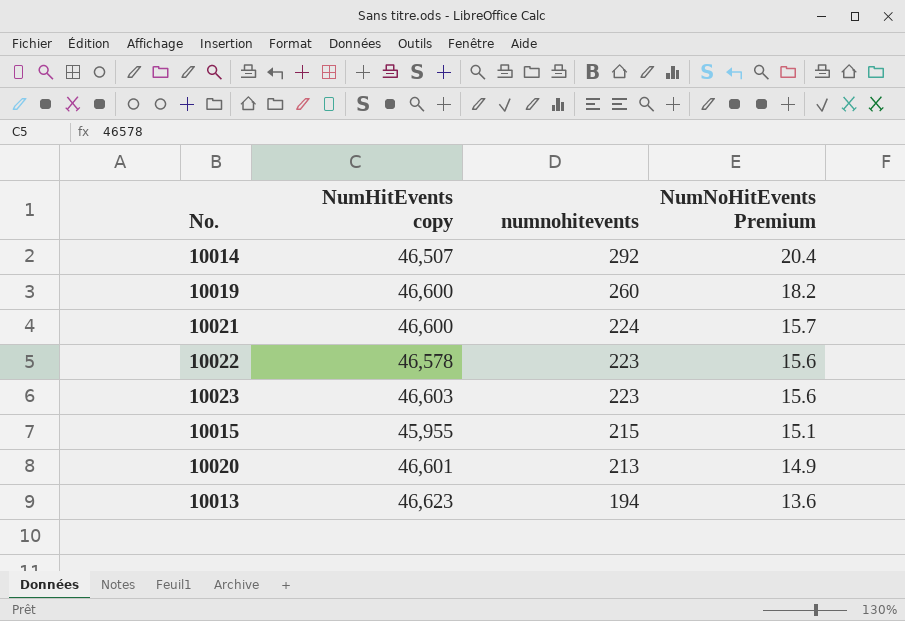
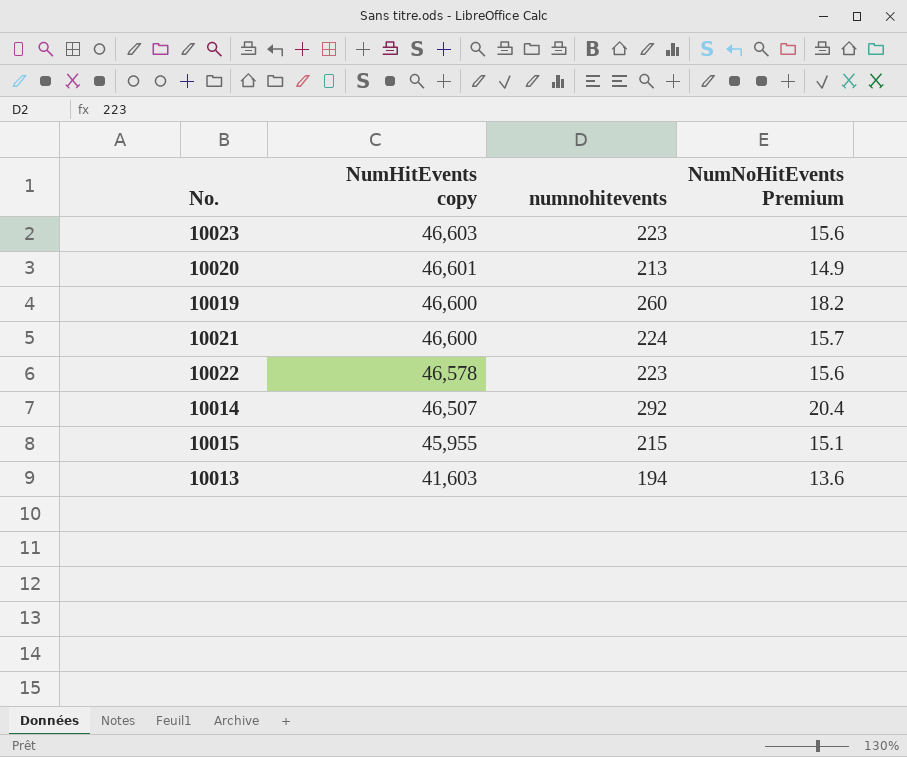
row order: numnohitevents descending -> NumHitEvents copy descending
10013 | NumHitEvents copy: 46,623 -> 41,603

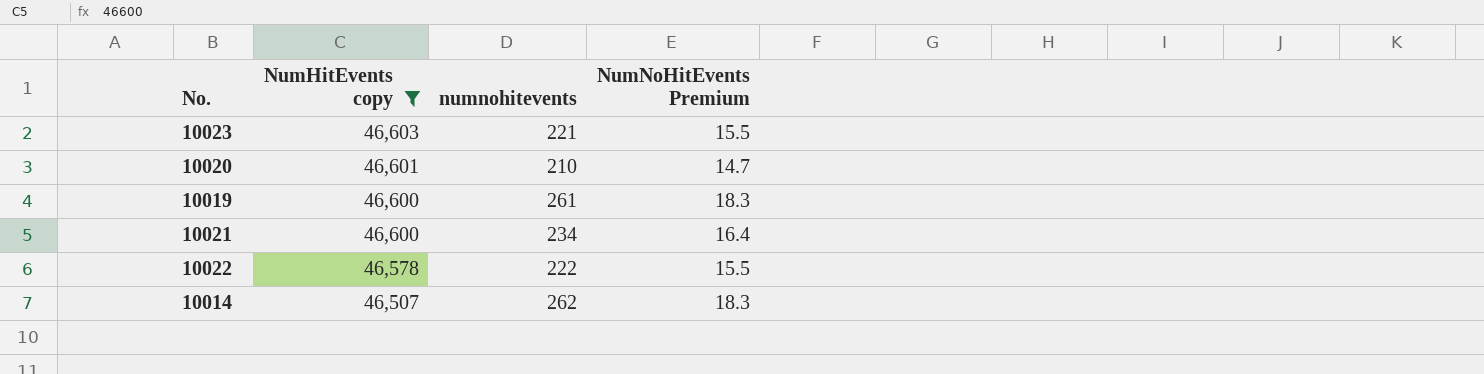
filter: none -> NumHitEvents copy >= 46,507
10023 | numnohitevents: 223 -> 221
10023 | NumNoHitEvents Premium: 15.6 -> 15.5
10020 | numnohitevents: 213 -> 210
10020 | NumNoHitEvents Premium: 14.9 -> 14.7
10019 | numnohitevents: 260 -> 261
10019 | NumNoHitEvents Premium: 18.2 -> 18.3
10021 | numnohitevents: 224 -> 234
10021 | NumNoHitEvents Premium: 15.7 -> 16.4
10022 | numnohitevents: 223 -> 222
10022 | NumNoHitEvents Premium: 15.6 -> 15.5
10014 | numnohitevents: 292 -> 262
10014 | NumNoHitEvents Premium: 20.4 -> 18.3

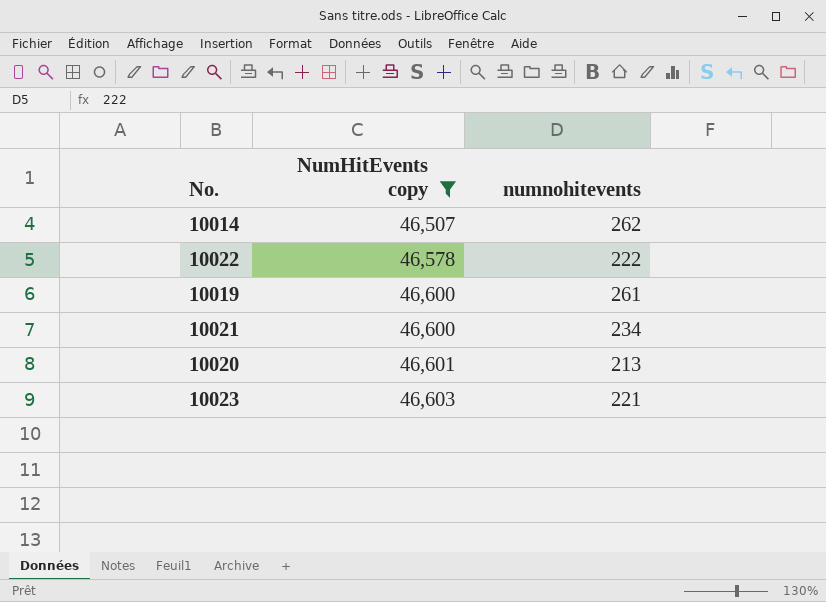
row order: NumHitEvents copy descending -> NumHitEvents copy ascending
column NumNoHitEvents Premium | formula: [numnohitevents] * 0.07 -> none
10020 | numnohitevents: 210 -> 213

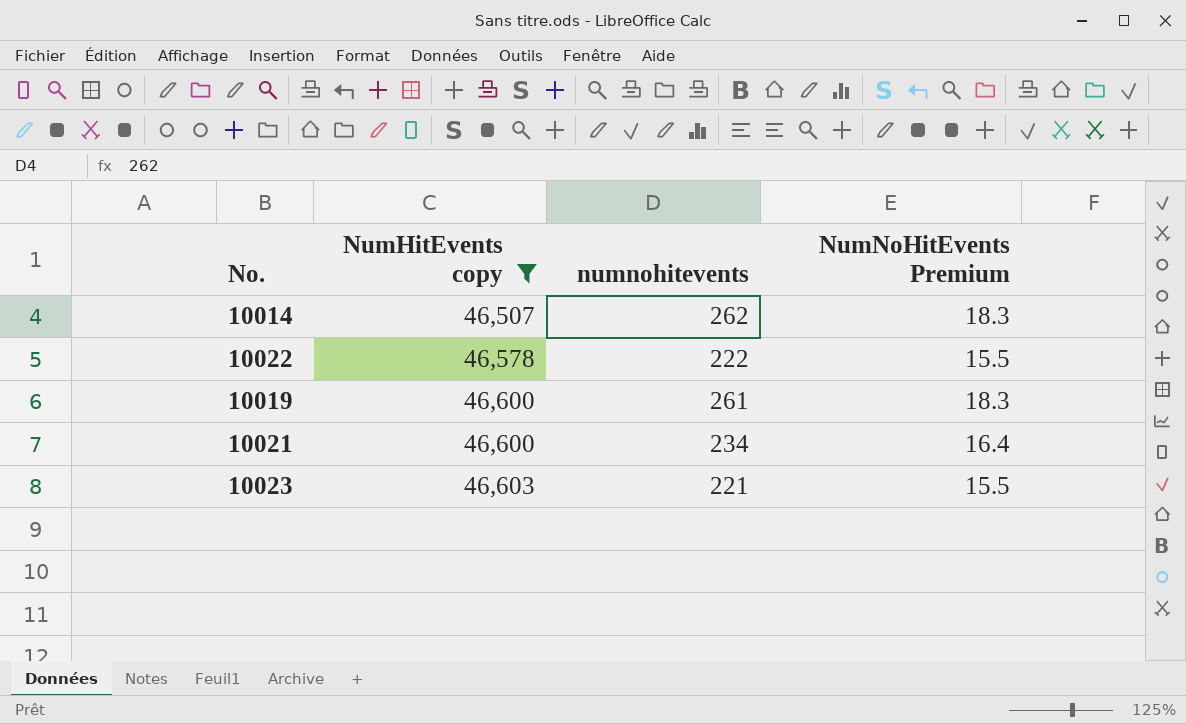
column NumNoHitEvents Premium | formula: none -> [numnohitevents] * 0.07
row 10020: 46,601 | 213 -> none

